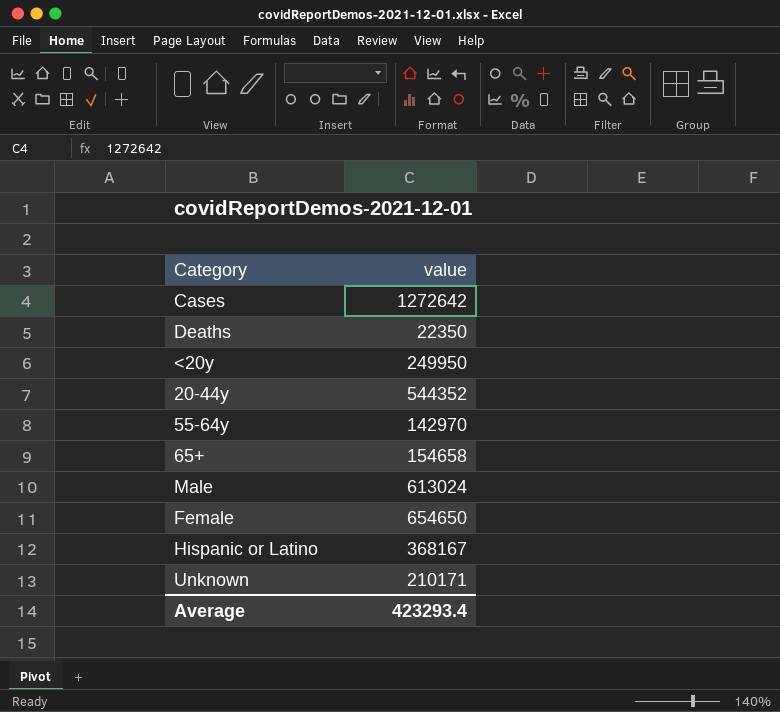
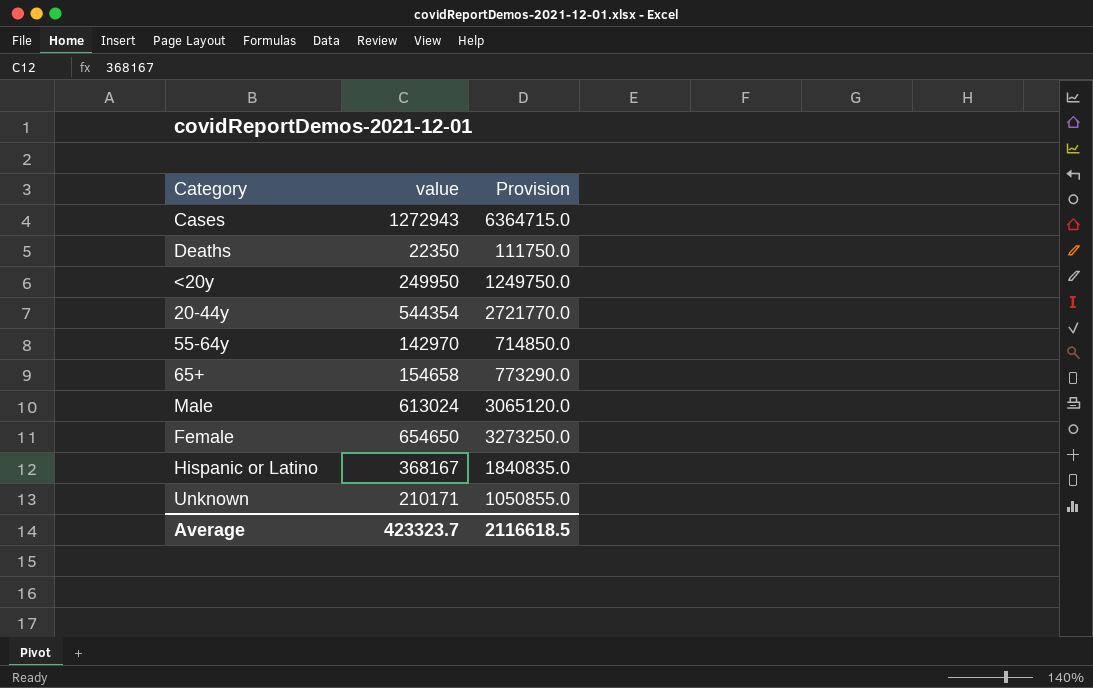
column Provision | formula: none -> [value] * 5
Cases | value: 1272642 -> 1272943
20-44y | value: 544352 -> 544354
Average | value: 423293.4 -> 423323.7

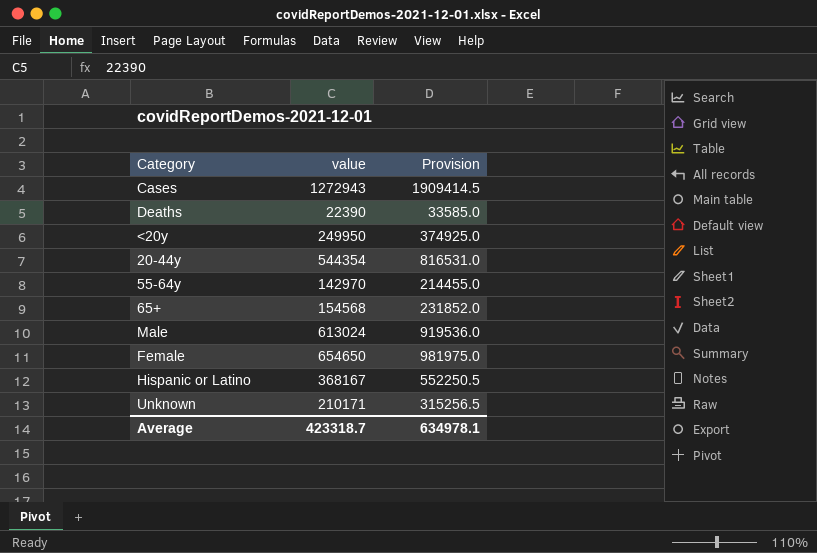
column Provision | formula: [value] * 5 -> [value] * 1.5
Deaths | value: 22350 -> 22390
65+ | value: 154658 -> 154568
Average | value: 423323.7 -> 423318.7
Average | Provision: 2116618.5 -> 634978.1

